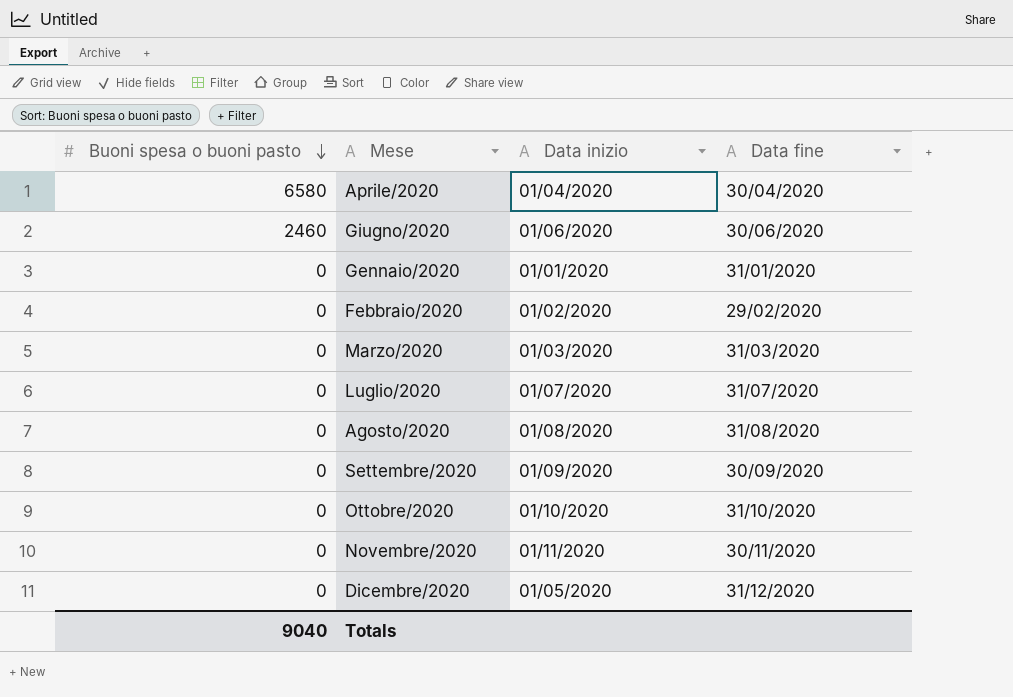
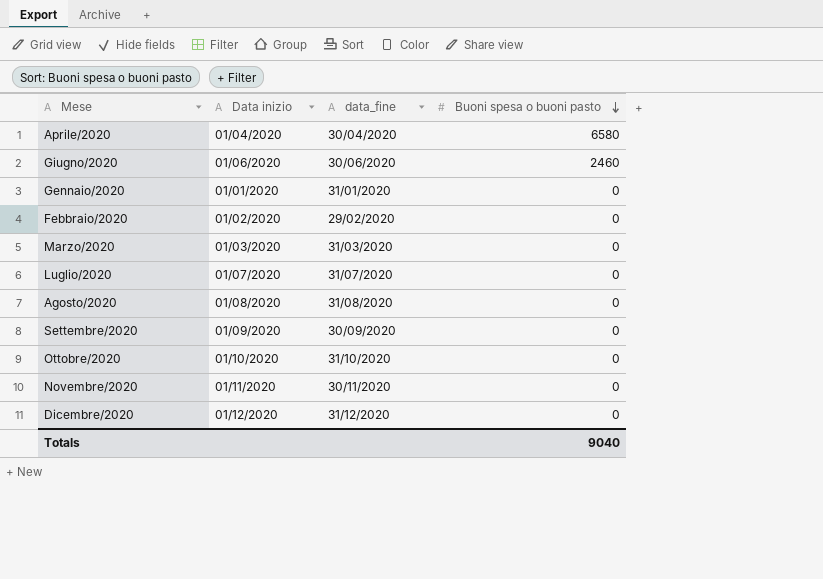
column name: Data fine -> data_fine
column Buoni spesa o buoni pasto | position: 1 -> 4
Dicembre/2020 | Data inizio: 01/05/2020 -> 01/12/2020

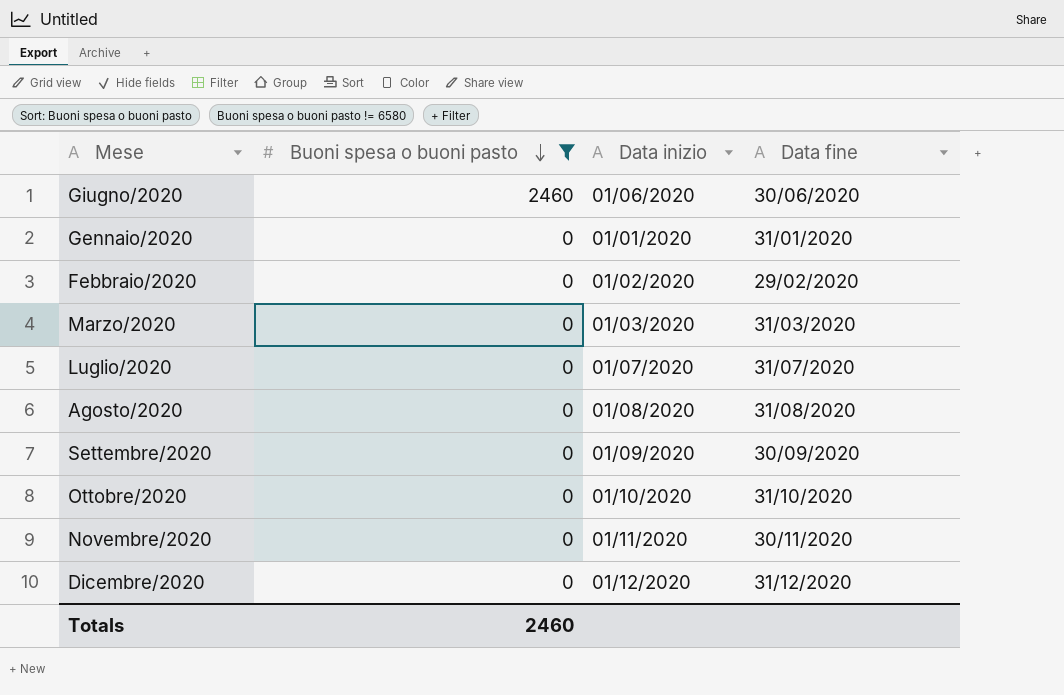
filter: none -> Buoni spesa o buoni pasto != 6580
column Buoni spesa o buoni pasto | position: 4 -> 2
column name: data_fine -> Data fine
Totals | Buoni spesa o buoni pasto: 9040 -> 2460

